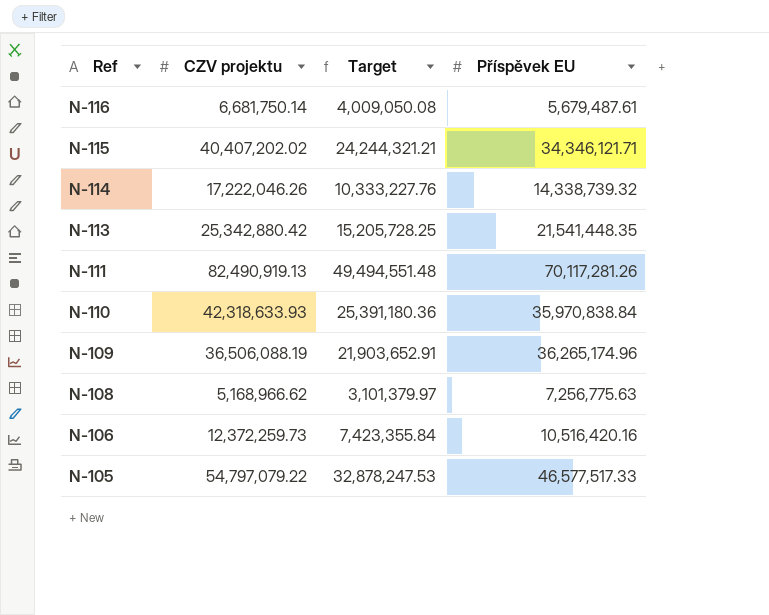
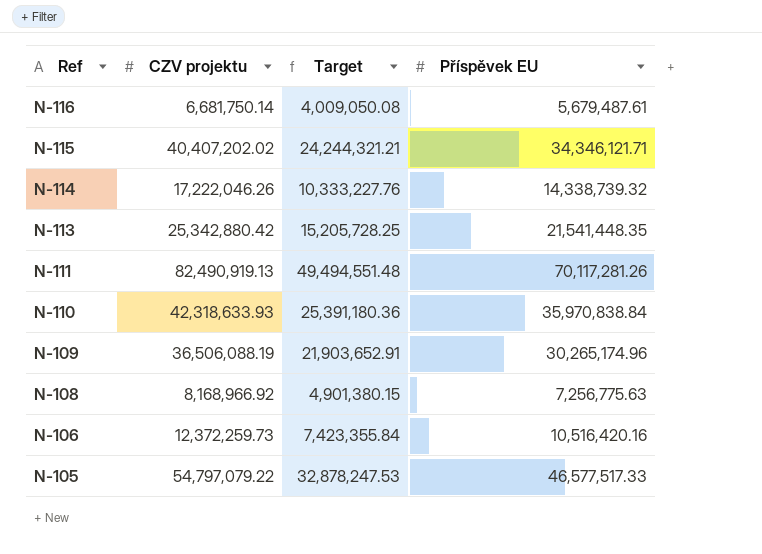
N-109 | Příspěvek EU: 36,265,174.96 -> 30,265,174.96
N-108 | CZV projektu: 5,168,966.62 -> 8,168,966.92
N-108 | Target: 3,101,379.97 -> 4,901,380.15

